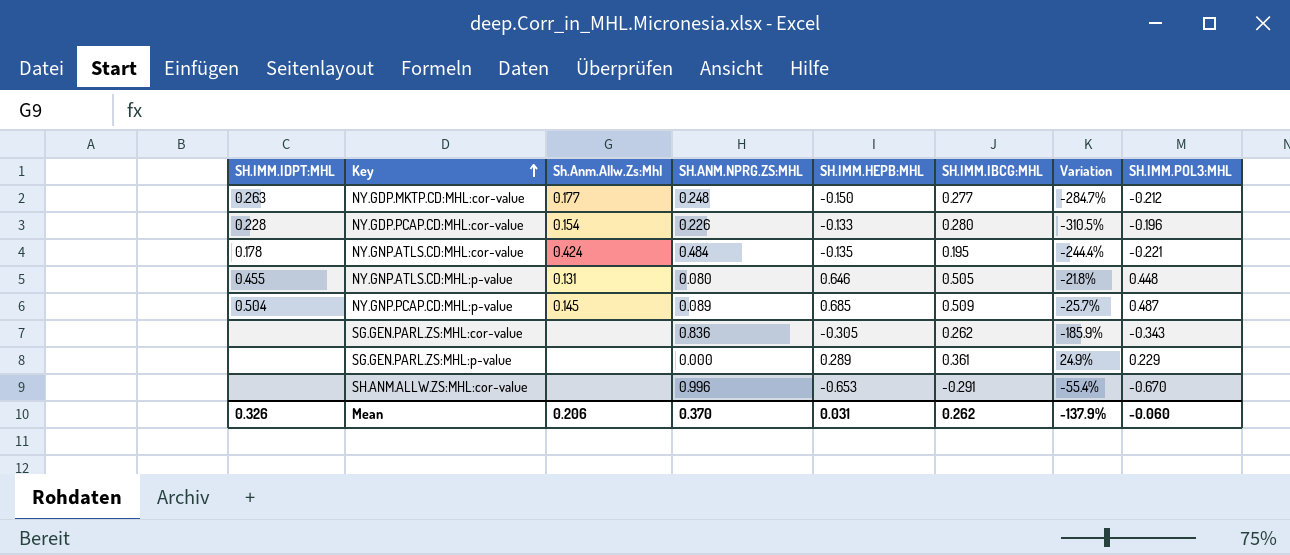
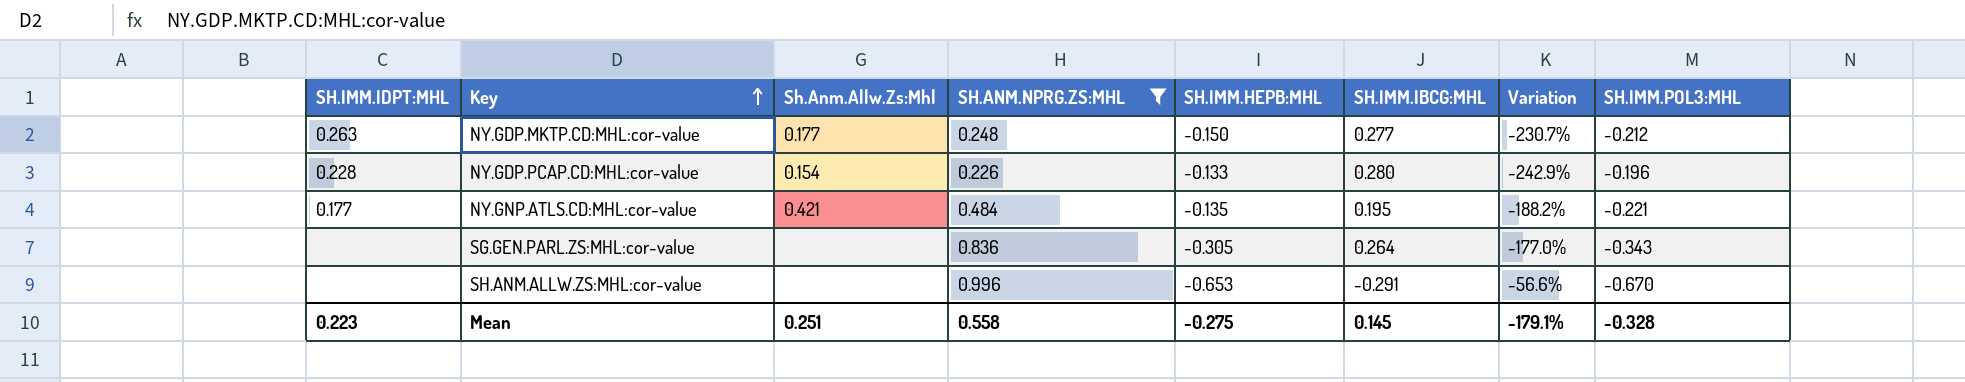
filter: none -> SH.ANM.NPRG.ZS:MHL >= 0.226
column Variation | formula: ([SH.IMM.IBCG:MHL] - [SH.IMM.HEPB:MHL]) / [SH.IMM.HEPB:MHL] -> ([SH.IMM.IBCG:MHL] - [SH.IMM.POL3:MHL]) / [SH.IMM.POL3:MHL]
NY.GNP.ATLS.CD:MHL:cor-value | SH.IMM.IDPT:MHL: 0.178 -> 0.177
NY.GNP.ATLS.CD:MHL:cor-value | Sh.Anm.Allw.Zs:Mhl: 0.424 -> 0.421
SG.GEN.PARL.ZS:MHL:cor-value | SH.IMM.IBCG:MHL: 0.262 -> 0.264
Mean | SH.IMM.IDPT:MHL: 0.326 -> 0.223
Mean | Sh.Anm.Allw.Zs:Mhl: 0.206 -> 0.251
Mean | SH.ANM.NPRG.ZS:MHL: 0.370 -> 0.558
Mean | SH.IMM.HEPB:MHL: 0.031 -> -0.275
Mean | SH.IMM.IBCG:MHL: 0.262 -> 0.145
Mean | Variation: -137.9% -> -179.1%
Mean | SH.IMM.POL3:MHL: -0.060 -> -0.328

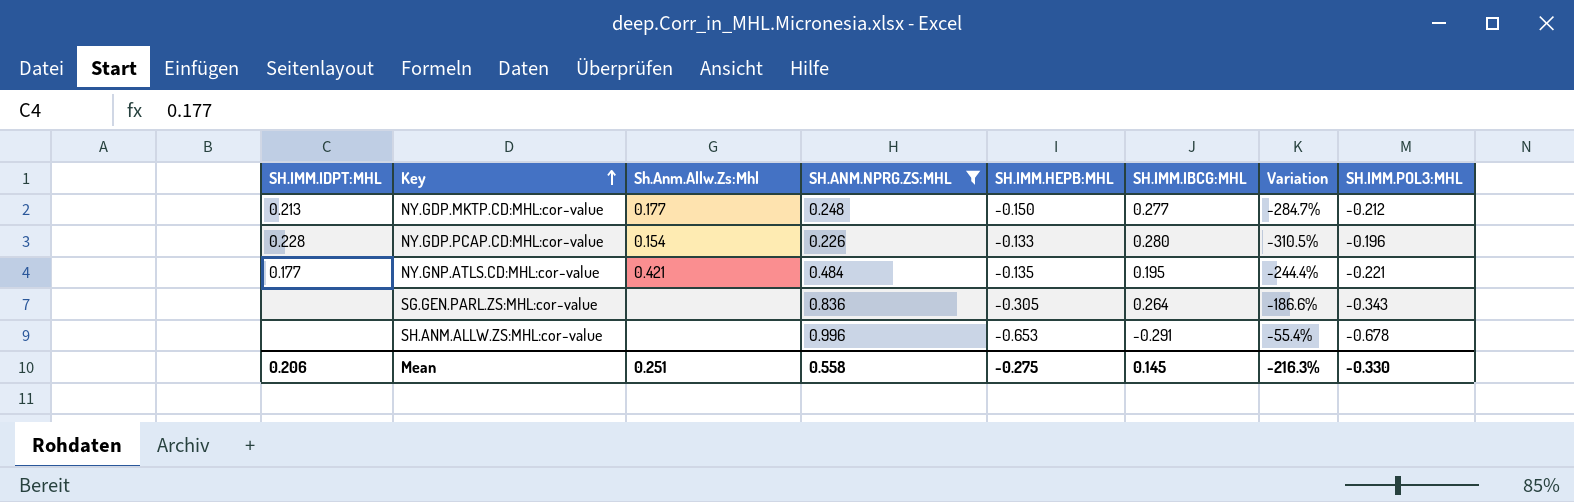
column Variation | formula: ([SH.IMM.IBCG:MHL] - [SH.IMM.POL3:MHL]) / [SH.IMM.POL3:MHL] -> ([SH.IMM.IBCG:MHL] - [SH.IMM.HEPB:MHL]) / [SH.IMM.HEPB:MHL]
NY.GDP.MKTP.CD:MHL:cor-value | SH.IMM.IDPT:MHL: 0.263 -> 0.213
SH.ANM.ALLW.ZS:MHL:cor-value | SH.IMM.POL3:MHL: -0.670 -> -0.678
Mean | SH.IMM.IDPT:MHL: 0.223 -> 0.206
Mean | Variation: -179.1% -> -216.3%
Mean | SH.IMM.POL3:MHL: -0.328 -> -0.330

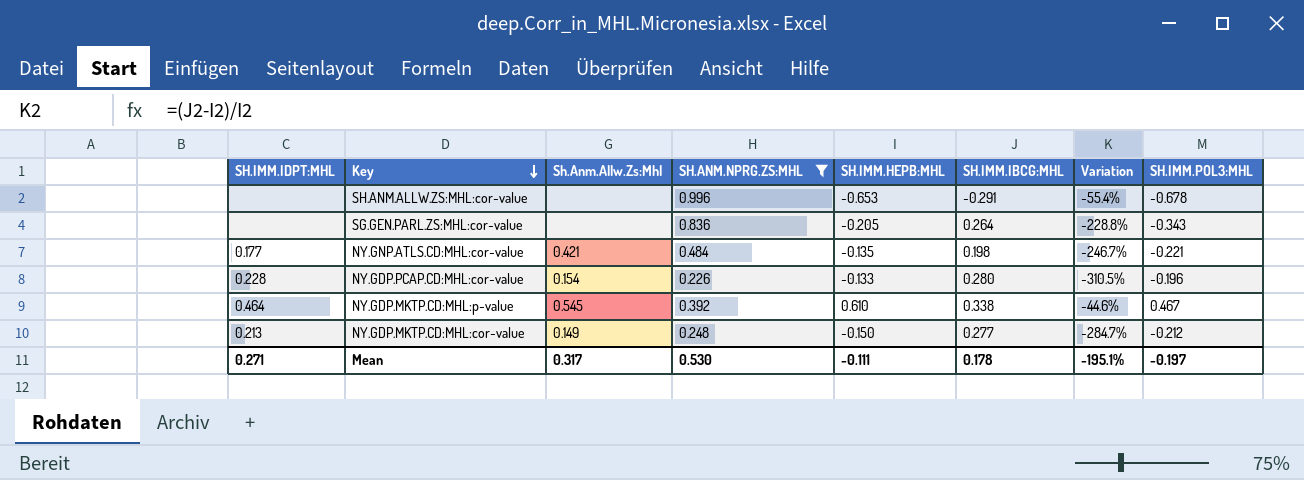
row order: Key ascending -> Key descending
SG.GEN.PARL.ZS:MHL:cor-value | SH.IMM.HEPB:MHL: -0.305 -> -0.205
SG.GEN.PARL.ZS:MHL:cor-value | Variation: -186.6% -> -228.8%
NY.GNP.ATLS.CD:MHL:cor-value | SH.IMM.IBCG:MHL: 0.195 -> 0.198
NY.GNP.ATLS.CD:MHL:cor-value | Variation: -244.4% -> -246.7%
row NY.GDP.MKTP.CD:MHL:p-value: none -> 0.464 | 0.545 | 0.392 | 0.610 | 0.338 | -44.6% | 0.467
NY.GDP.MKTP.CD:MHL:cor-value | Sh.Anm.Allw.Zs:Mhl: 0.177 -> 0.149
Mean | SH.IMM.IDPT:MHL: 0.206 -> 0.271
Mean | Sh.Anm.Allw.Zs:Mhl: 0.251 -> 0.317
Mean | SH.ANM.NPRG.ZS:MHL: 0.558 -> 0.530
Mean | SH.IMM.HEPB:MHL: -0.275 -> -0.111
Mean | SH.IMM.IBCG:MHL: 0.145 -> 0.178
Mean | Variation: -216.3% -> -195.1%
Mean | SH.IMM.POL3:MHL: -0.330 -> -0.197

